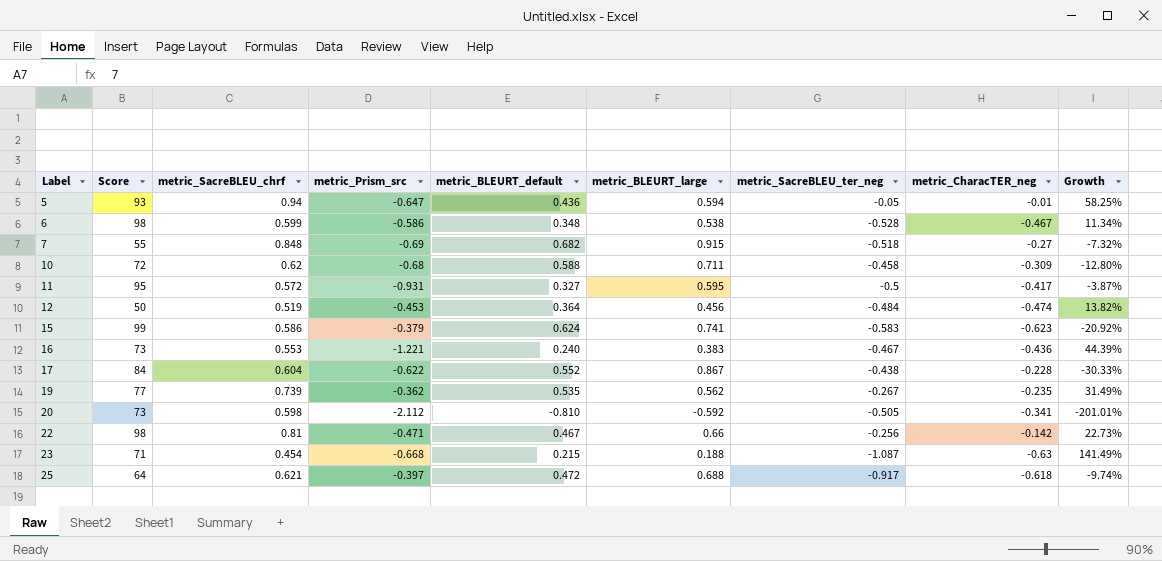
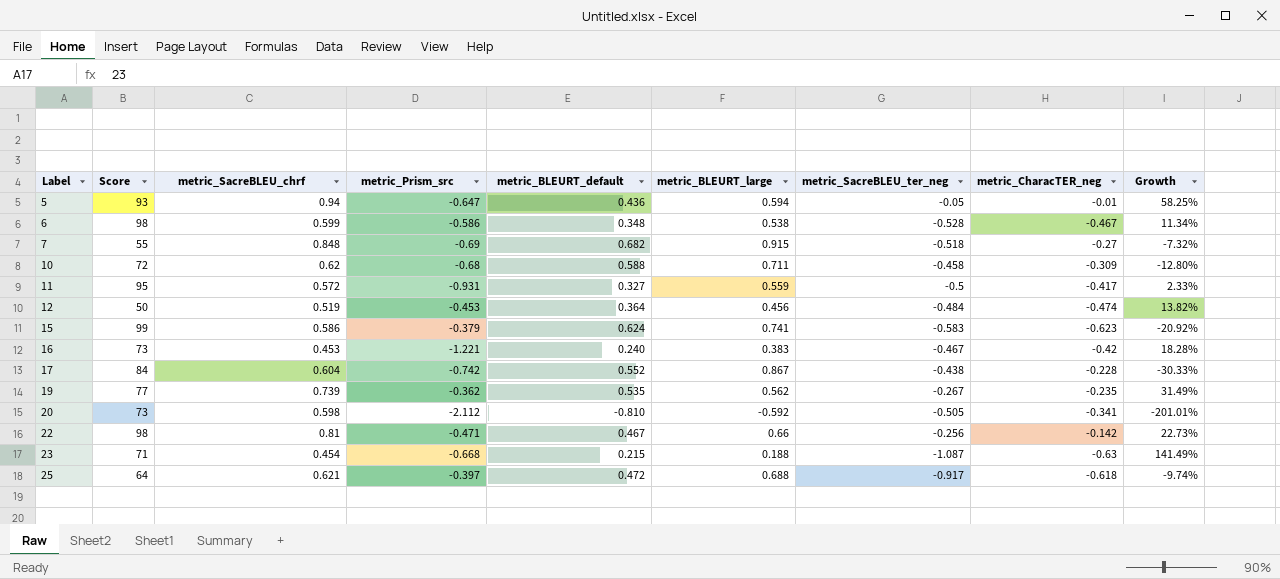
11 | metric_BLEURT_large: 0.595 -> 0.559
11 | Growth: -3.87% -> 2.33%
16 | metric_SacreBLEU_chrf: 0.553 -> 0.453
16 | metric_CharacTER_neg: -0.436 -> -0.42
16 | Growth: 44.39% -> 18.28%
17 | metric_Prism_src: -0.622 -> -0.742

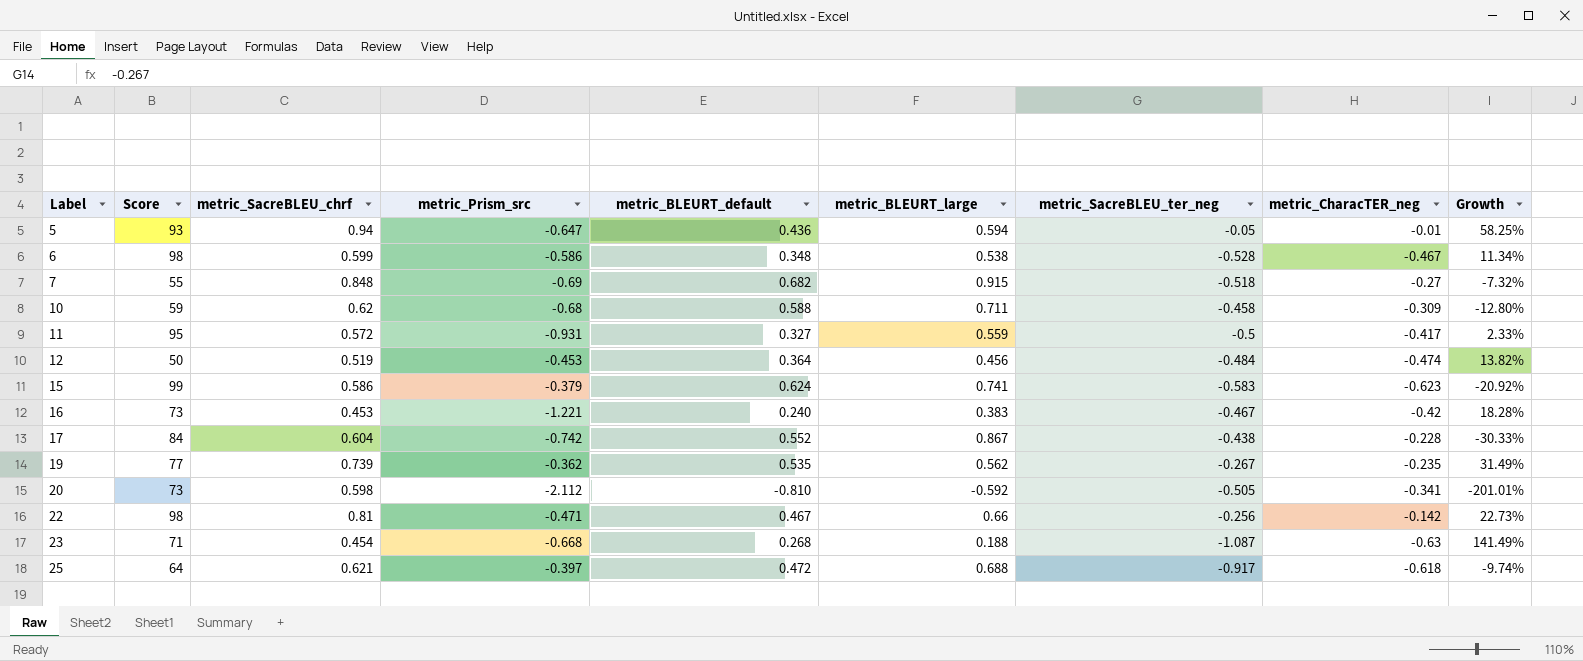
10 | Score: 72 -> 59
23 | metric_BLEURT_default: 0.215 -> 0.268

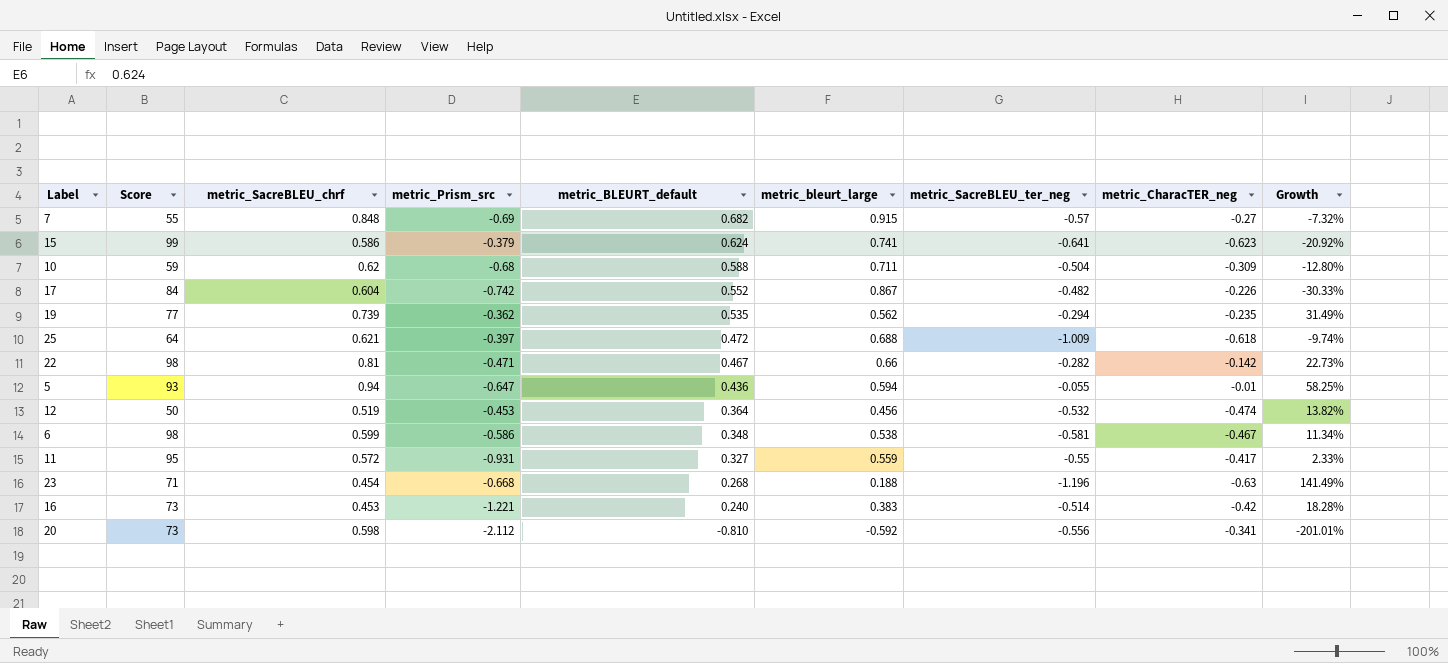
row order: Label ascending -> metric_BLEURT_default descending
column name: metric_BLEURT_large -> metric_bleurt_large
7 | metric_SacreBLEU_ter_neg: -0.518 -> -0.57
15 | metric_SacreBLEU_ter_neg: -0.583 -> -0.641
10 | metric_SacreBLEU_ter_neg: -0.458 -> -0.504
17 | metric_SacreBLEU_ter_neg: -0.438 -> -0.482
17 | metric_CharacTER_neg: -0.228 -> -0.226
19 | metric_SacreBLEU_ter_neg: -0.267 -> -0.294
25 | metric_SacreBLEU_ter_neg: -0.917 -> -1.009
22 | metric_SacreBLEU_ter_neg: -0.256 -> -0.282
5 | metric_SacreBLEU_ter_neg: -0.05 -> -0.055
12 | metric_SacreBLEU_ter_neg: -0.484 -> -0.532
6 | metric_SacreBLEU_ter_neg: -0.528 -> -0.581
11 | metric_SacreBLEU_ter_neg: -0.5 -> -0.55
23 | metric_SacreBLEU_ter_neg: -1.087 -> -1.196
16 | metric_SacreBLEU_ter_neg: -0.467 -> -0.514
20 | metric_SacreBLEU_ter_neg: -0.505 -> -0.556

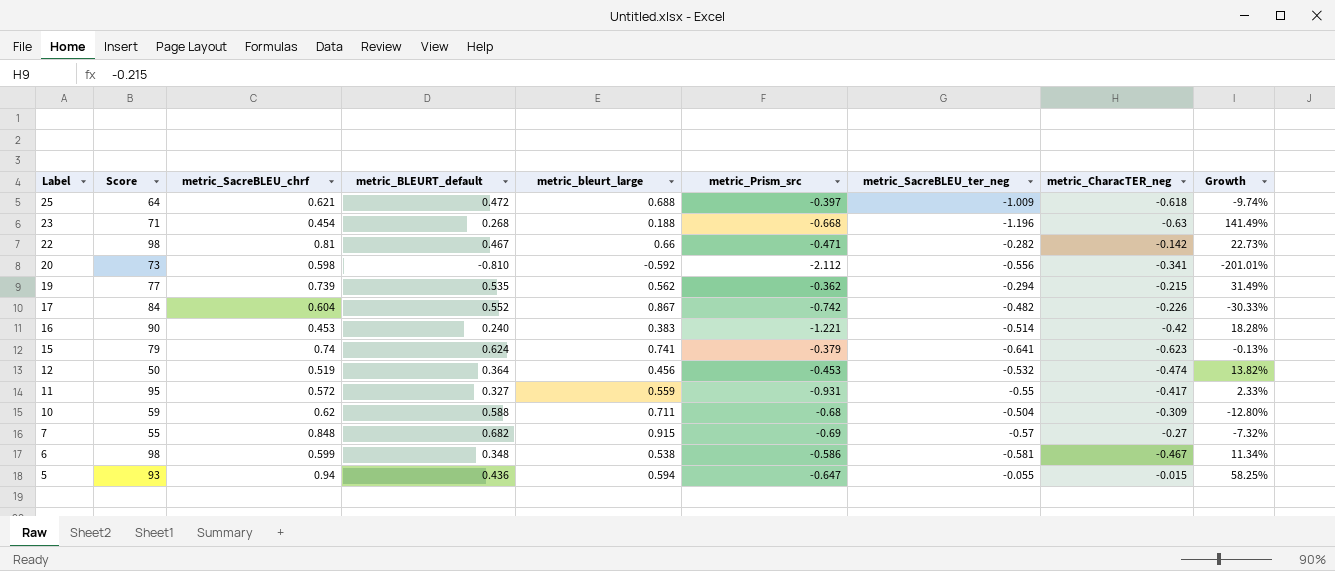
row order: metric_BLEURT_default descending -> Label descending
column metric_Prism_src | position: 4 -> 6
19 | metric_CharacTER_neg: -0.235 -> -0.215
16 | Score: 73 -> 90
15 | Score: 99 -> 79
15 | metric_SacreBLEU_chrf: 0.586 -> 0.74
15 | Growth: -20.92% -> -0.13%
5 | metric_CharacTER_neg: -0.01 -> -0.015

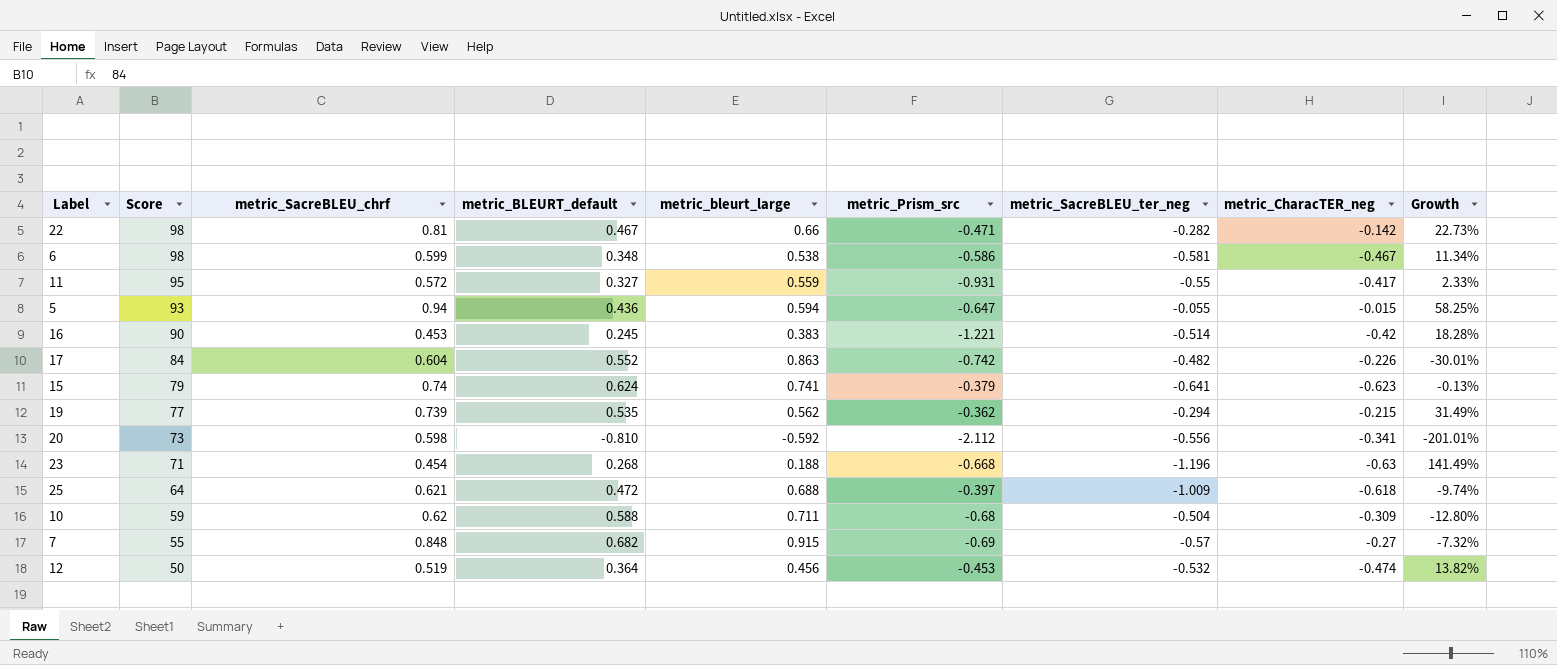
row order: Label descending -> Score descending
16 | metric_BLEURT_default: 0.240 -> 0.245
17 | metric_bleurt_large: 0.867 -> 0.863
17 | Growth: -30.33% -> -30.01%

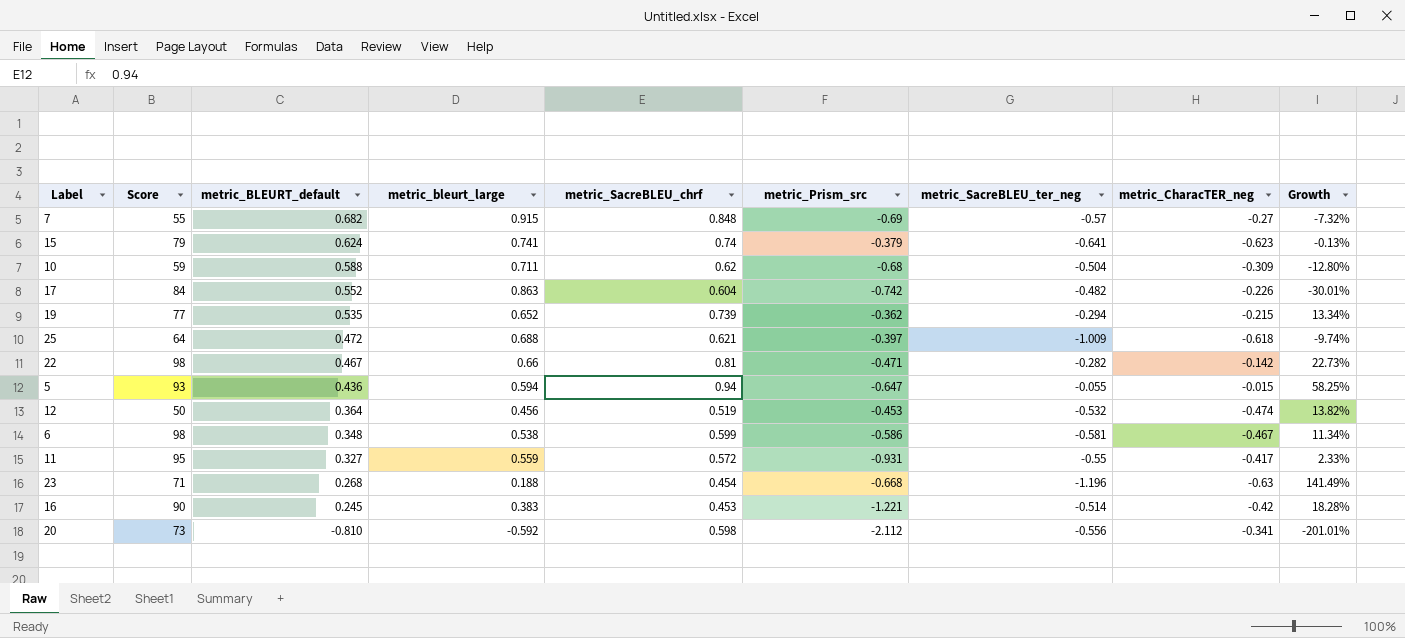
row order: Score descending -> metric_BLEURT_default descending
column metric_SacreBLEU_chrf | position: 3 -> 5
19 | metric_bleurt_large: 0.562 -> 0.652
19 | Growth: 31.49% -> 13.34%

